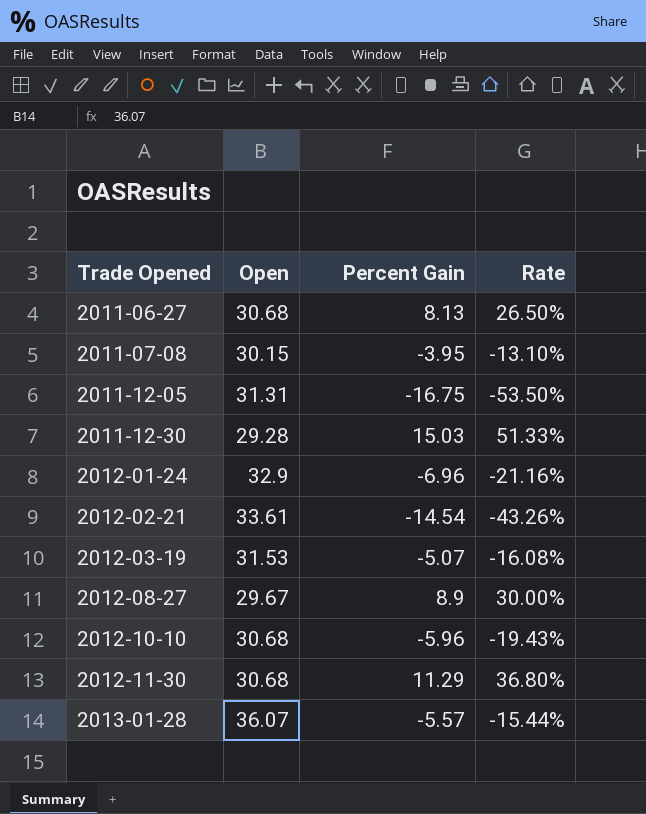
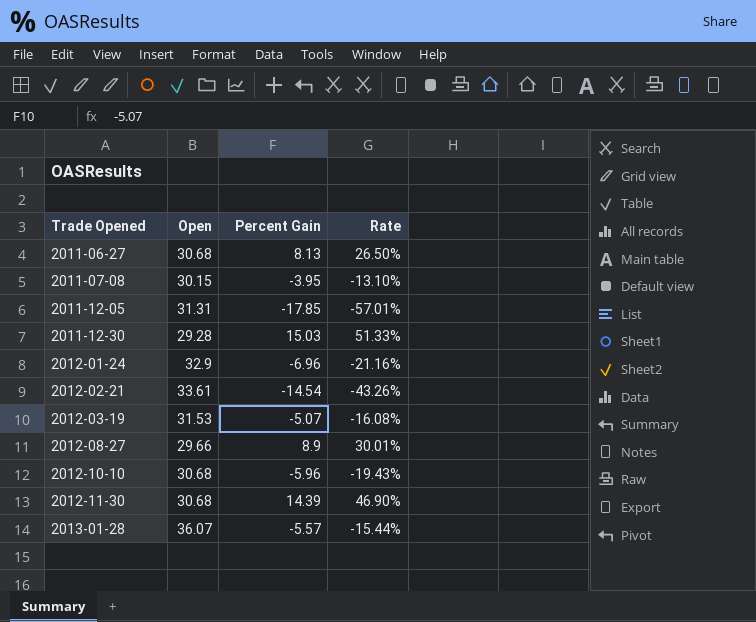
2011-12-05 | Percent Gain: -16.75 -> -17.85
2011-12-05 | Rate: -53.50% -> -57.01%
2012-08-27 | Open: 29.67 -> 29.66
2012-08-27 | Rate: 30.00% -> 30.01%
2012-11-30 | Percent Gain: 11.29 -> 14.39
2012-11-30 | Rate: 36.80% -> 46.90%

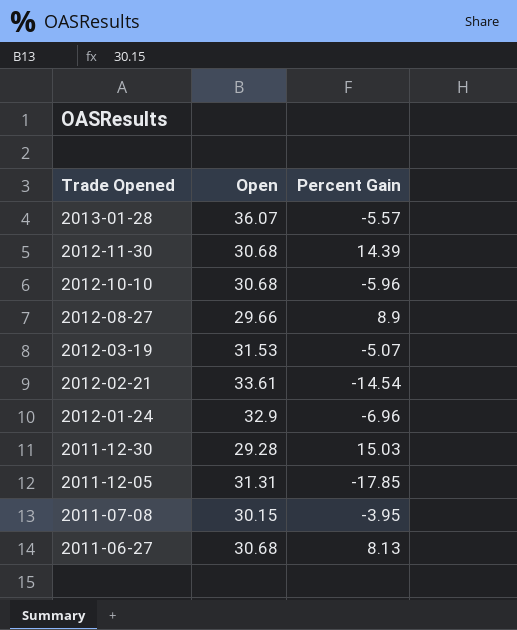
row order: Trade Opened ascending -> Trade Opened descending
column Rate | formula: [Percent Gain] / [Open] -> none

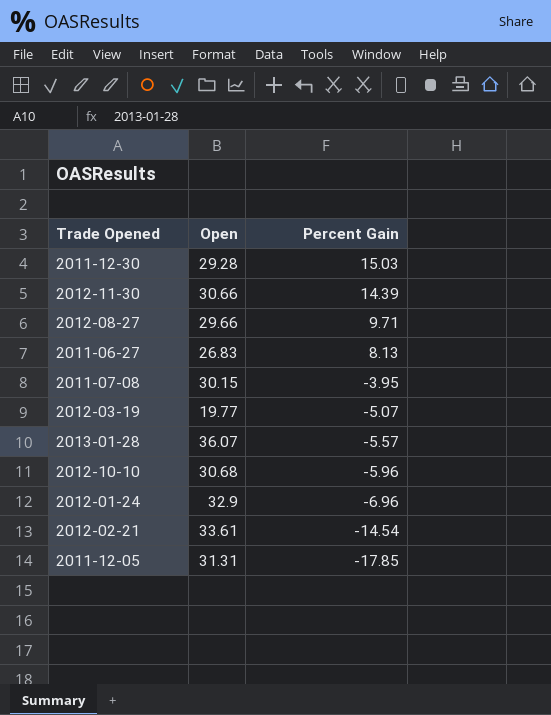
row order: Trade Opened descending -> Percent Gain descending
2012-11-30 | Open: 30.68 -> 30.66
2012-08-27 | Percent Gain: 8.9 -> 9.71
2011-06-27 | Open: 30.68 -> 26.83
2012-03-19 | Open: 31.53 -> 19.77

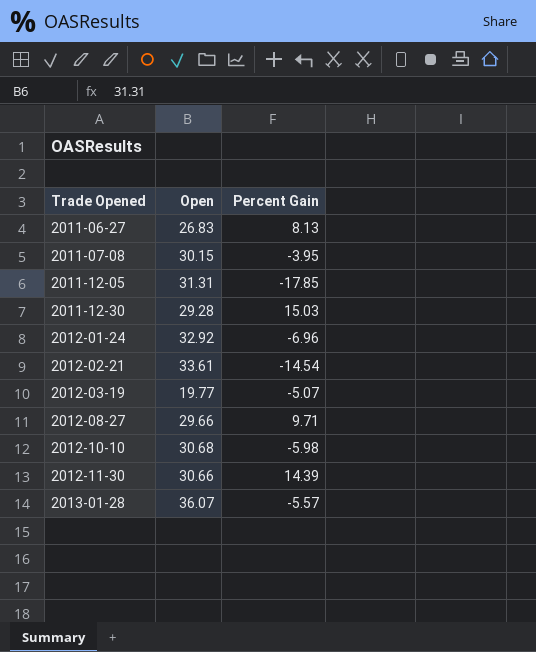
row order: Percent Gain descending -> Trade Opened ascending
2012-01-24 | Open: 32.9 -> 32.92
2012-10-10 | Percent Gain: -5.96 -> -5.98

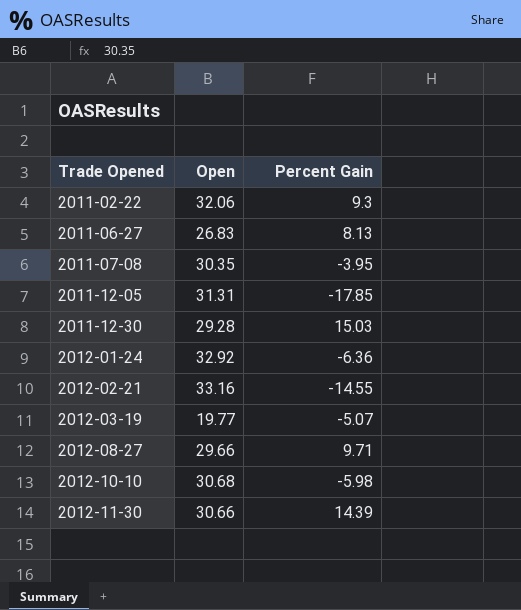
row 2013-01-28: 36.07 | -5.57 -> none
row 2011-02-22: none -> 32.06 | 9.3
2011-07-08 | Open: 30.15 -> 30.35
2012-01-24 | Percent Gain: -6.96 -> -6.36
2012-02-21 | Open: 33.61 -> 33.16
2012-02-21 | Percent Gain: -14.54 -> -14.55

